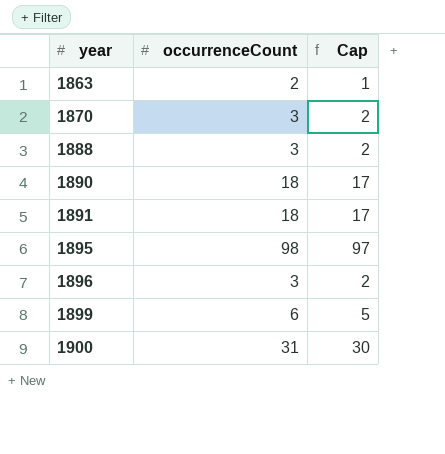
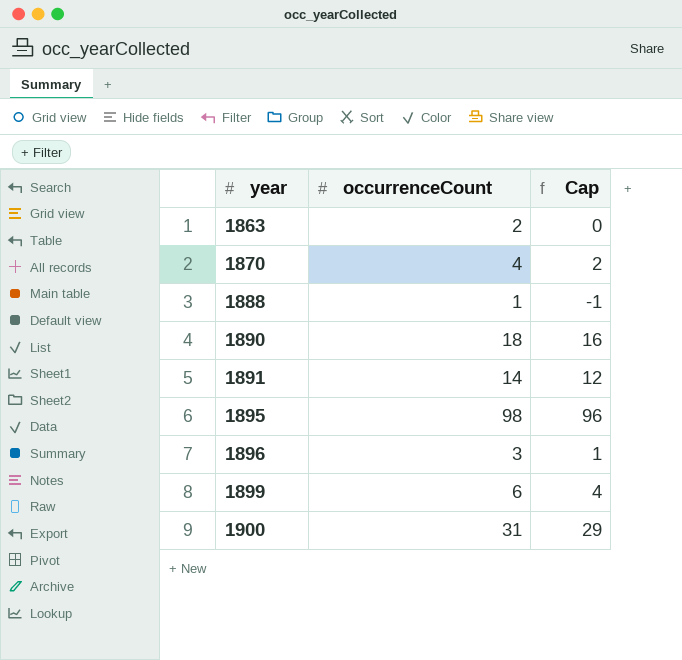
column Cap | formula: [occurrenceCount] - 1 -> [occurrenceCount] - 2
1870 | occurrenceCount: 3 -> 4
1888 | occurrenceCount: 3 -> 1
1891 | occurrenceCount: 18 -> 14

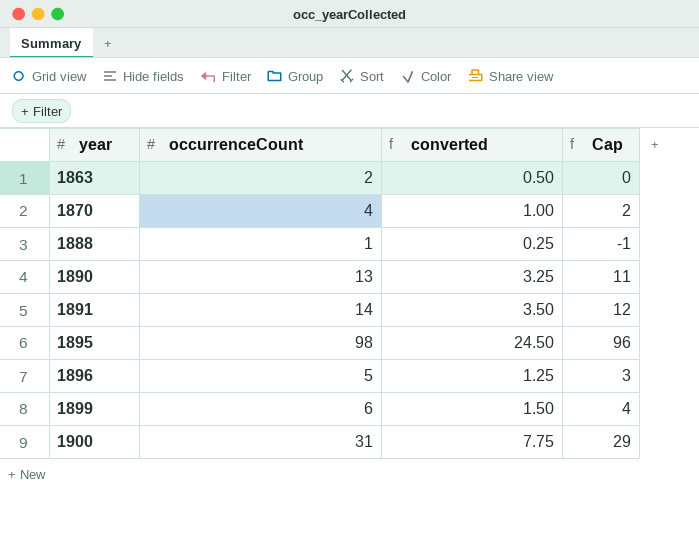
column converted | formula: none -> [occurrenceCount] * 0.25
1890 | occurrenceCount: 18 -> 13
1890 | Cap: 16 -> 11
1896 | occurrenceCount: 3 -> 5
1896 | Cap: 1 -> 3

